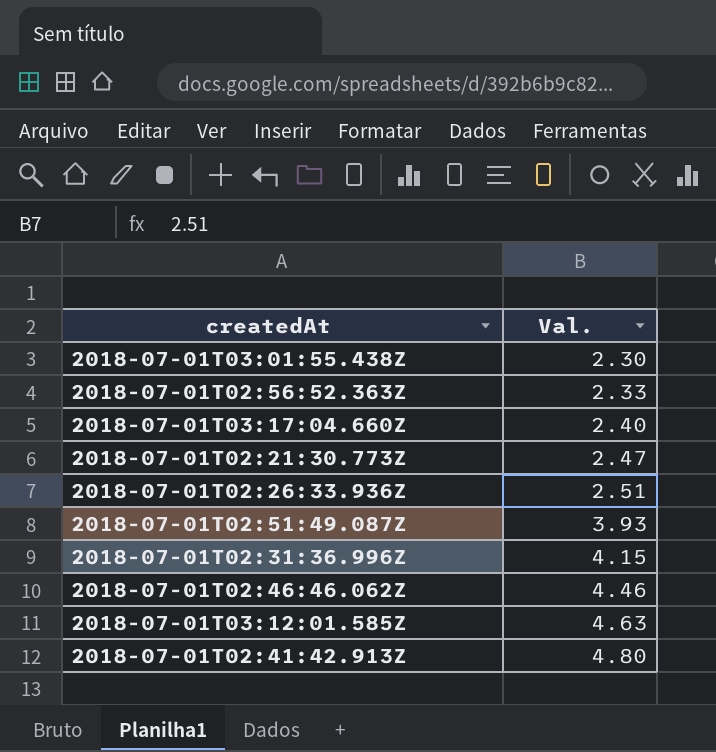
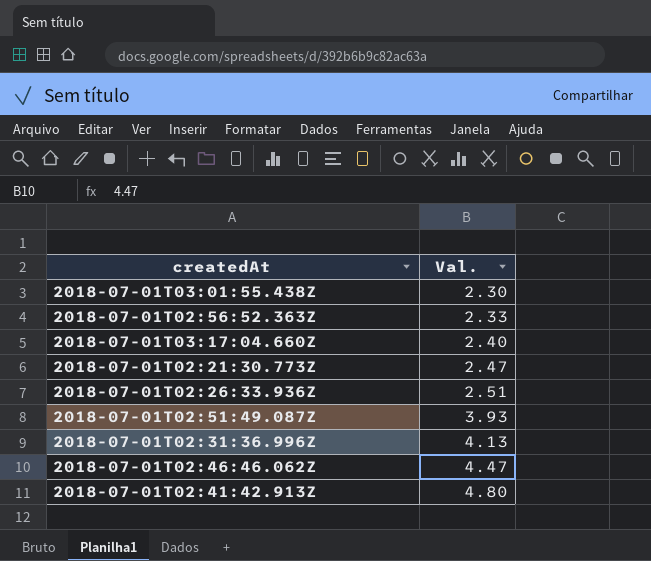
row 2018-07-01T03:12:01.585Z: 4.63 -> none
2018-07-01T02:31:36.996Z | Val.: 4.15 -> 4.13
2018-07-01T02:46:46.062Z | Val.: 4.46 -> 4.47

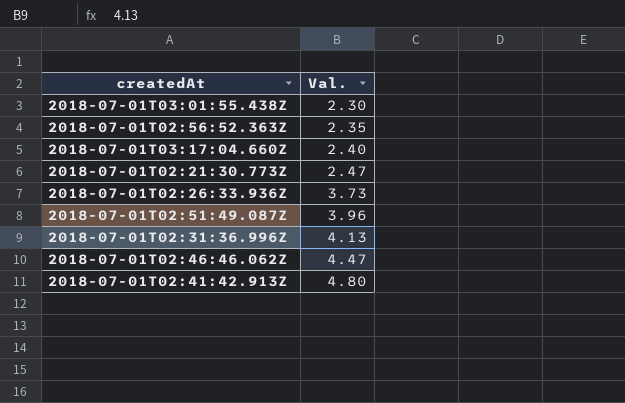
2018-07-01T02:56:52.363Z | Val.: 2.33 -> 2.35
2018-07-01T02:26:33.936Z | Val.: 2.51 -> 3.73
2018-07-01T02:51:49.087Z | Val.: 3.93 -> 3.96

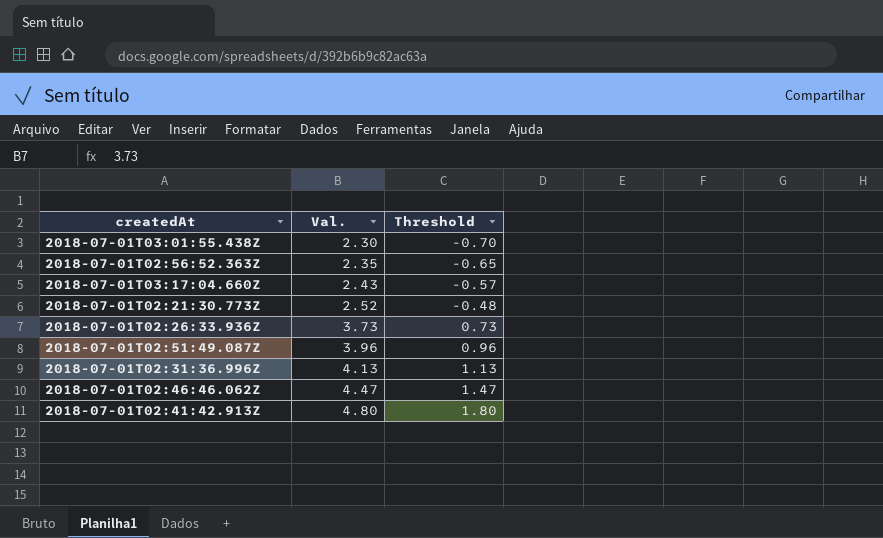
column Threshold | formula: none -> [Val.] - 3
2018-07-01T03:17:04.660Z | Val.: 2.40 -> 2.43
2018-07-01T02:21:30.773Z | Val.: 2.47 -> 2.52

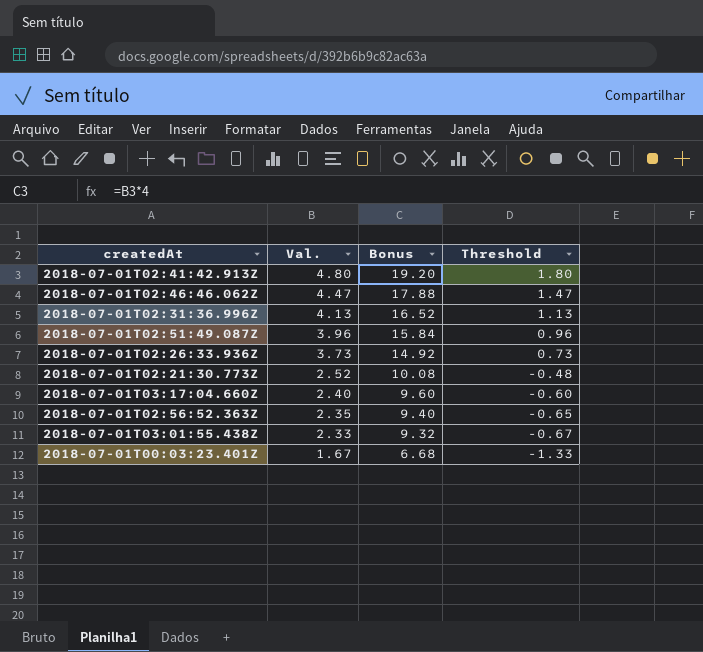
row order: Val. ascending -> Val. descending
column Bonus | formula: none -> [Val.] * 4
2018-07-01T03:17:04.660Z | Val.: 2.43 -> 2.40
2018-07-01T03:17:04.660Z | Threshold: -0.57 -> -0.60
2018-07-01T03:01:55.438Z | Val.: 2.30 -> 2.33
2018-07-01T03:01:55.438Z | Threshold: -0.70 -> -0.67
row 2018-07-01T00:03:23.401Z: none -> 1.67 | 6.68 | -1.33

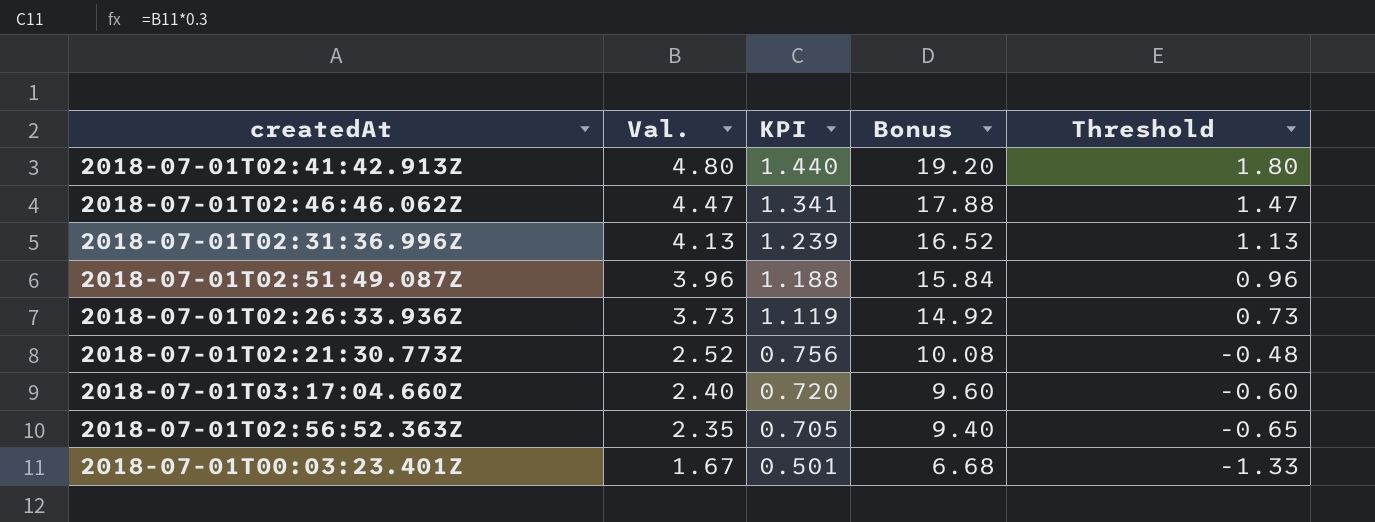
column KPI | formula: none -> [Val.] * 0.3
row 2018-07-01T03:01:55.438Z: 2.33 | 9.32 | -0.67 -> none

